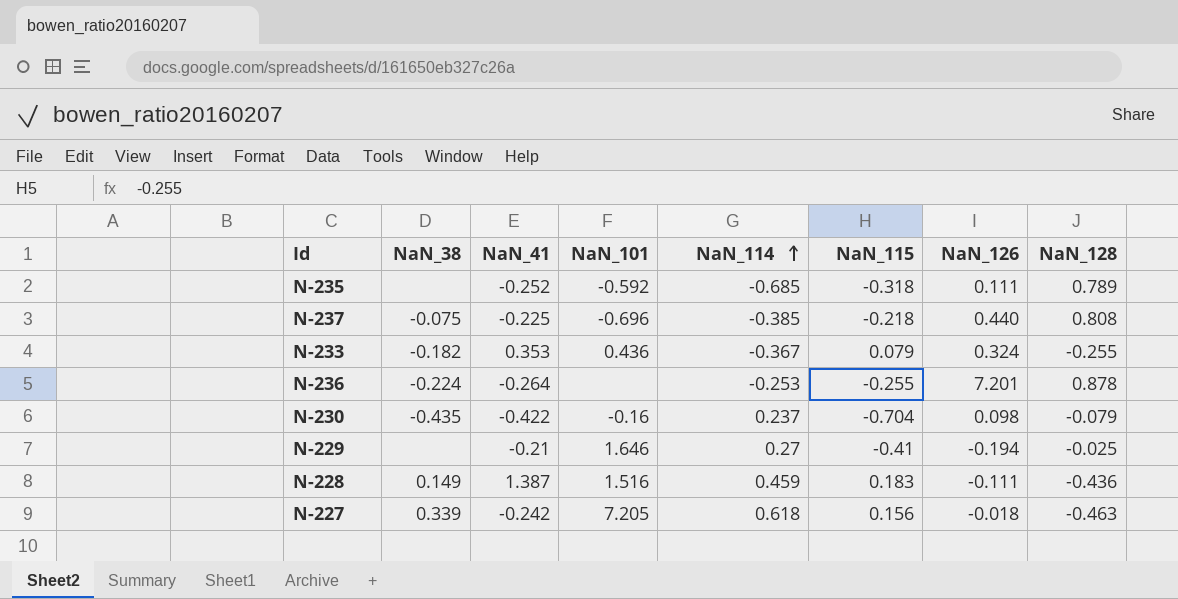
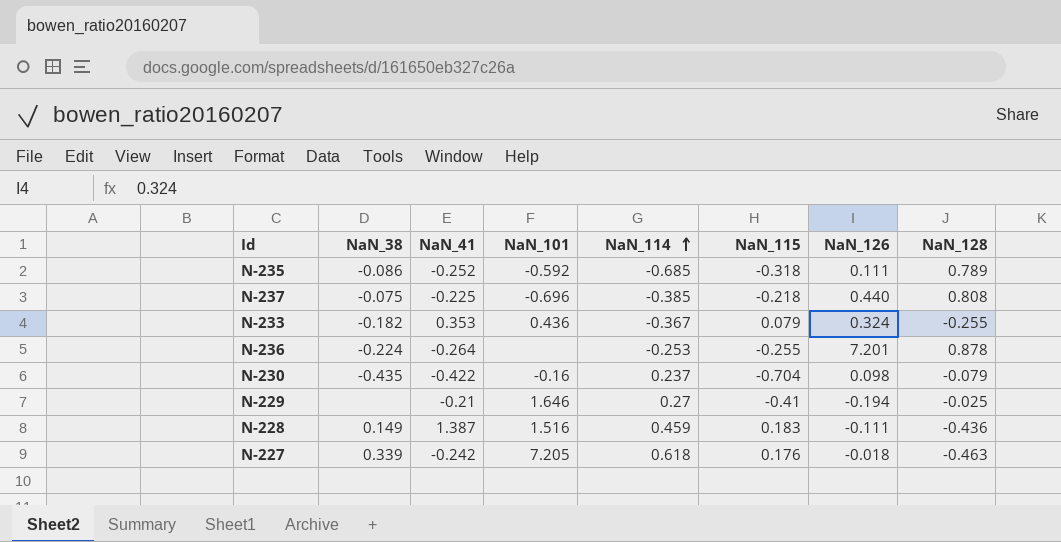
N-235 | NaN_38: none -> -0.086
N-227 | NaN_115: 0.156 -> 0.176

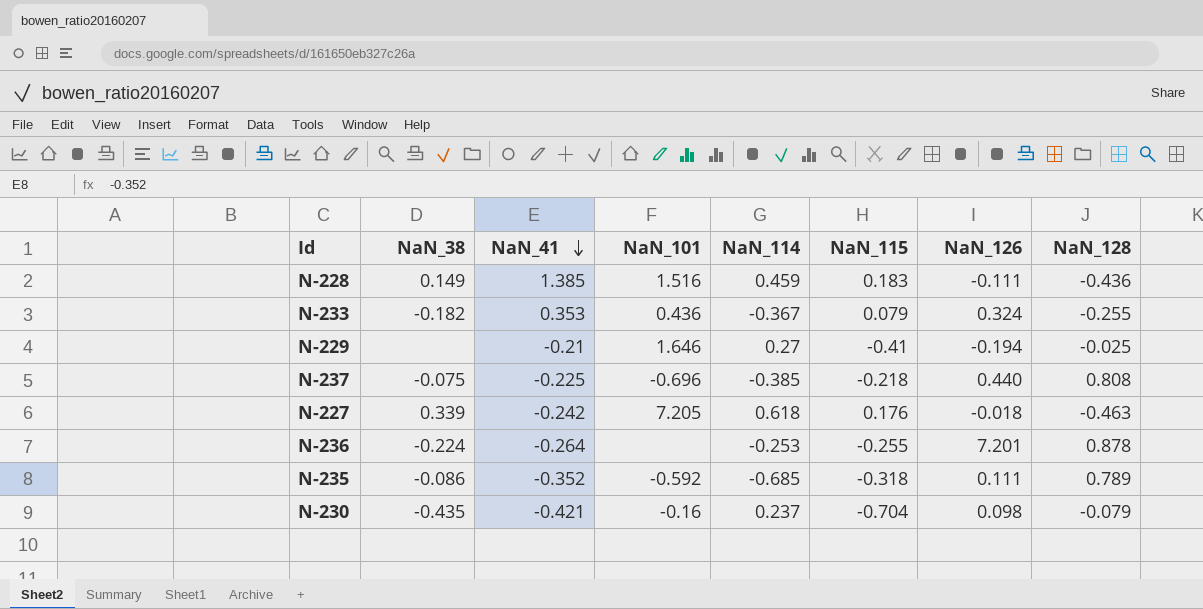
row order: NaN_114 ascending -> NaN_41 descending
N-228 | NaN_41: 1.387 -> 1.385
N-235 | NaN_41: -0.252 -> -0.352
N-230 | NaN_41: -0.422 -> -0.421

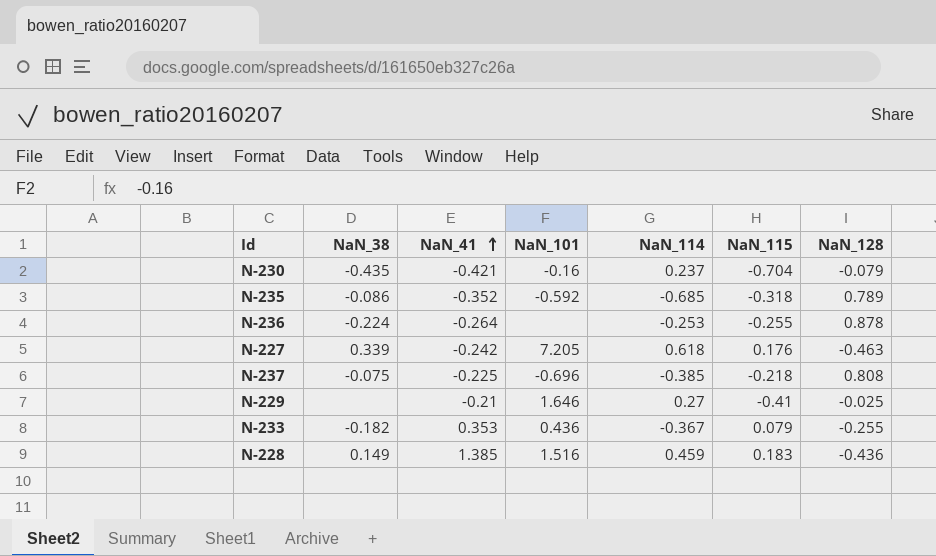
row order: NaN_41 descending -> NaN_41 ascending
column NaN_126 | position: 7 -> none

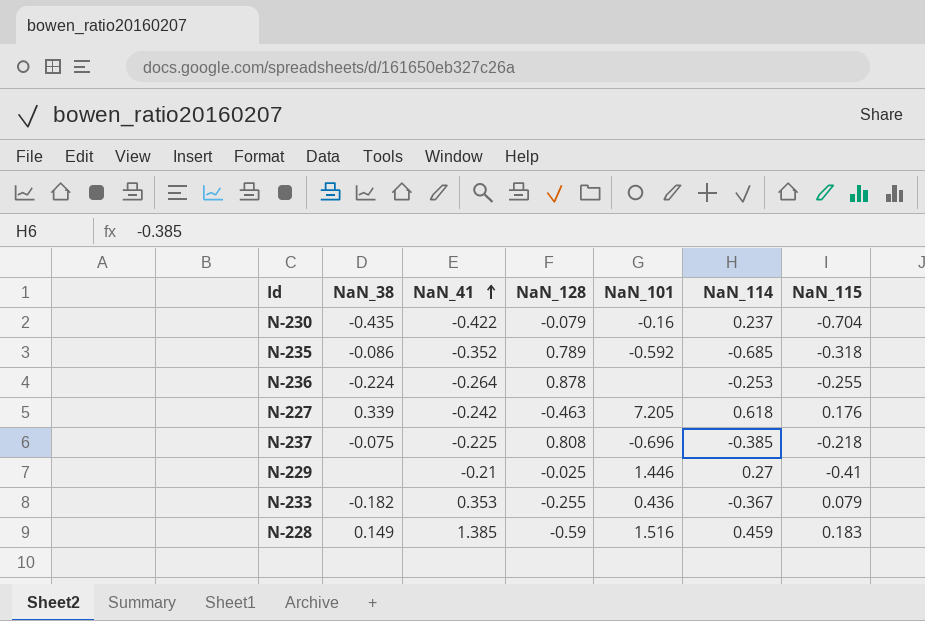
column NaN_128 | position: 7 -> 4
N-230 | NaN_41: -0.421 -> -0.422
N-229 | NaN_101: 1.646 -> 1.446
N-228 | NaN_128: -0.436 -> -0.59

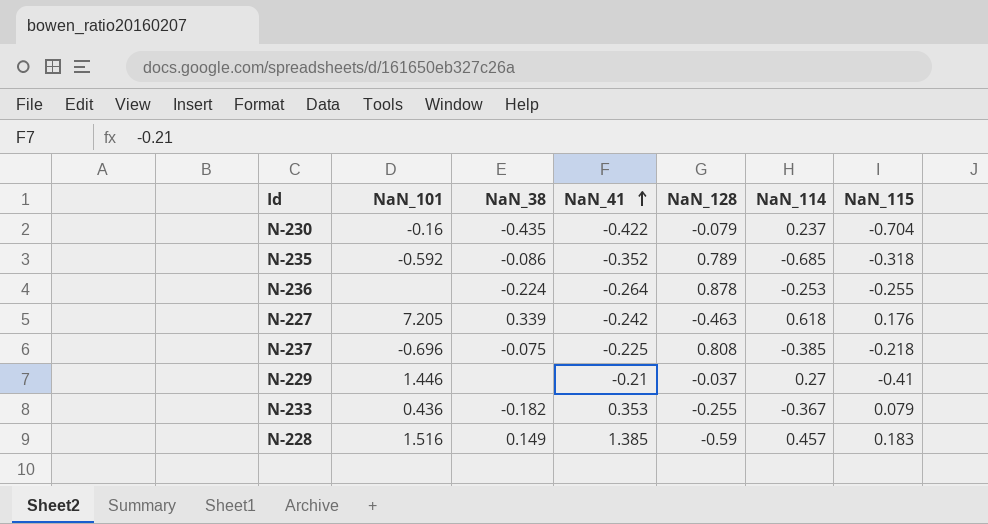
column NaN_101 | position: 5 -> 2
N-229 | NaN_128: -0.025 -> -0.037
N-228 | NaN_114: 0.459 -> 0.457

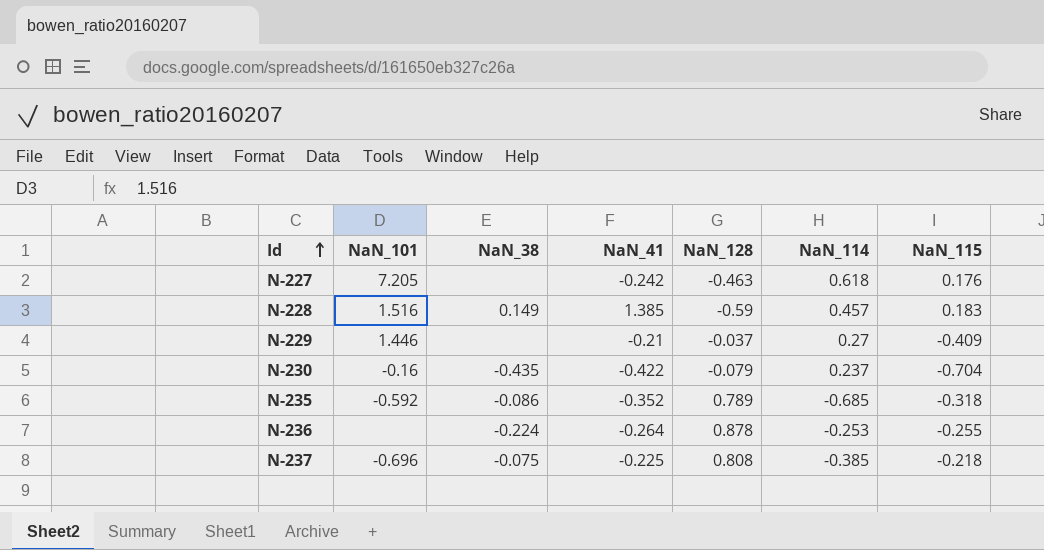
row order: NaN_41 ascending -> Id ascending
row N-233: 0.436 | -0.182 | 0.353 | -0.255 | -0.367 | 0.079 -> none
N-227 | NaN_38: 0.339 -> none
N-229 | NaN_115: -0.41 -> -0.409

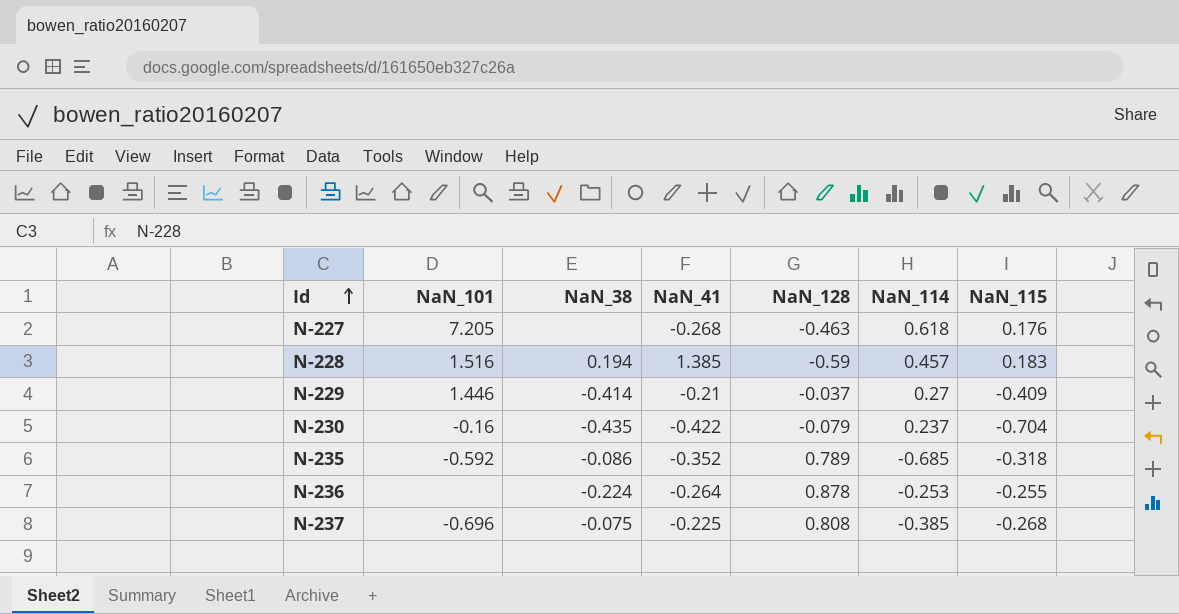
N-227 | NaN_41: -0.242 -> -0.268
N-228 | NaN_38: 0.149 -> 0.194
N-229 | NaN_38: none -> -0.414
N-237 | NaN_115: -0.218 -> -0.268

